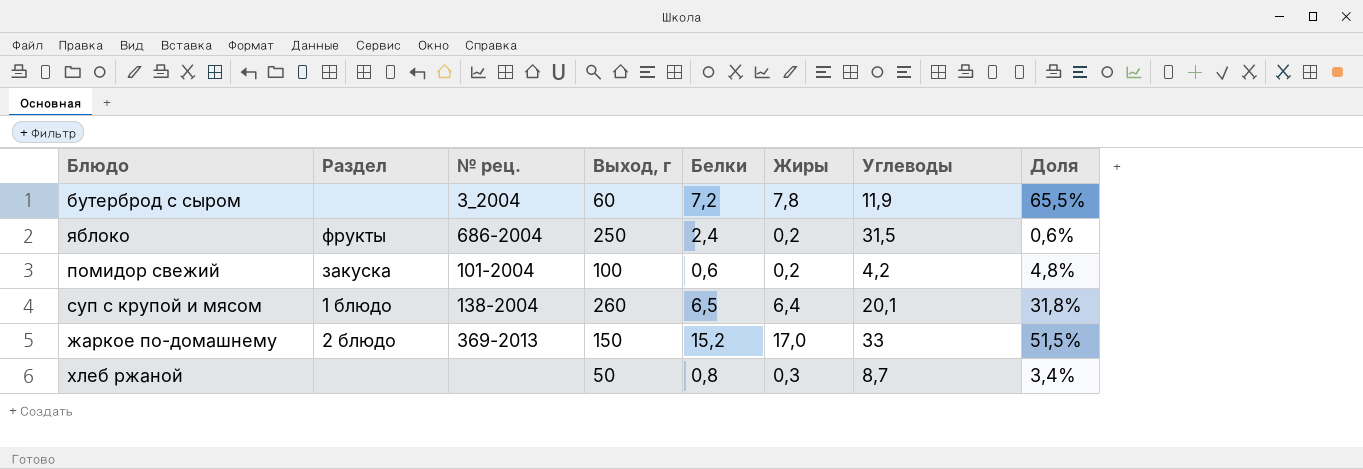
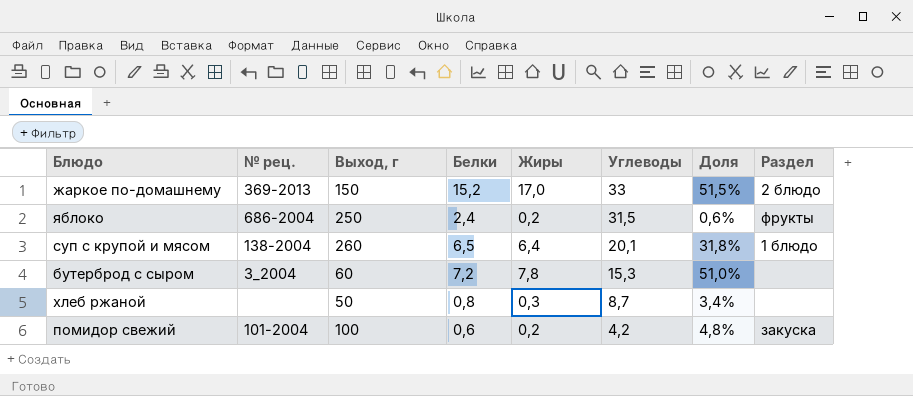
row order: none -> Углеводы descending
column Раздел | position: 2 -> 8
бутерброд с сыром | Углеводы: 11,9 -> 15,3
бутерброд с сыром | Доля: 65,5% -> 51,0%

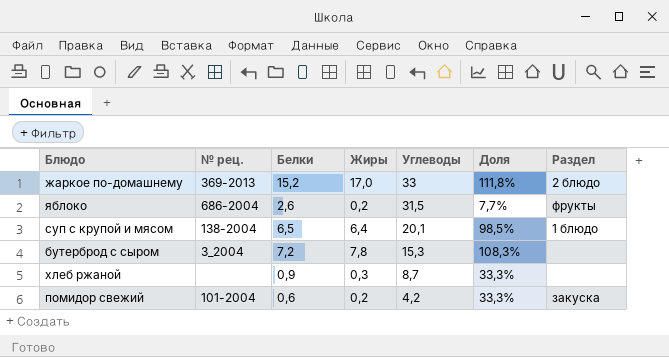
column Выход, г | position: 3 -> none
column Доля | formula: [Жиры] / [Углеводы] -> [Жиры] / [Белки]
яблоко | Белки: 2,4 -> 2,6
хлеб ржаной | Белки: 0,8 -> 0,9

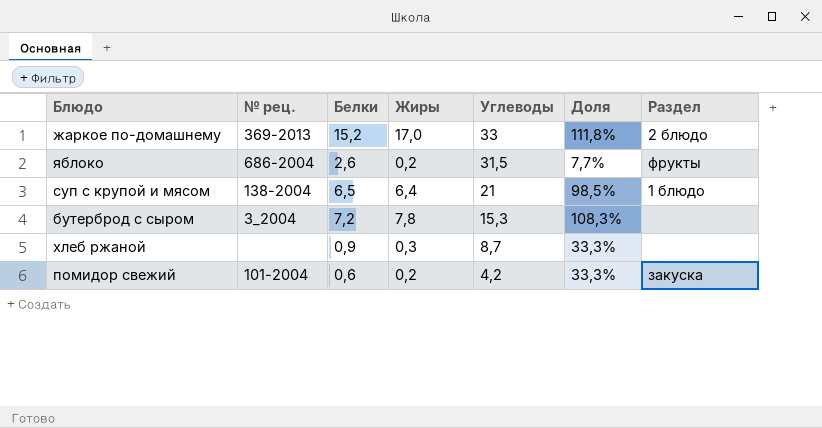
суп с крупой и мясом | Углеводы: 20,1 -> 21

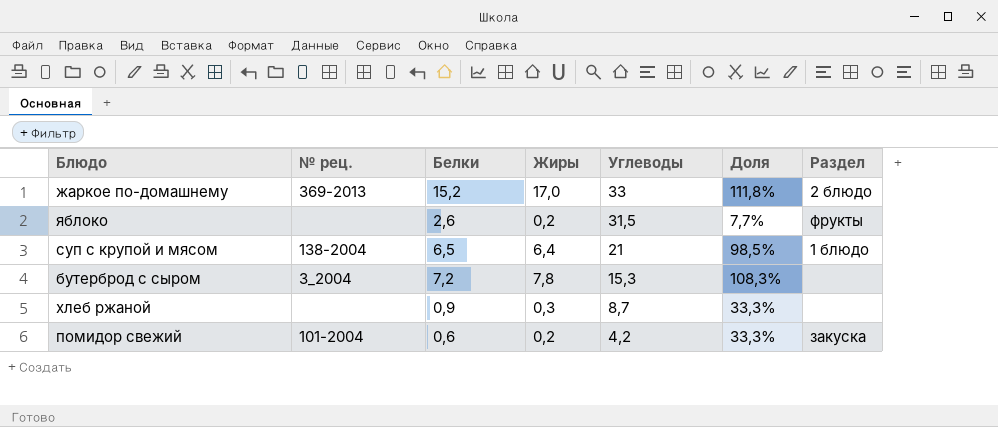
яблоко | № рец.: 686-2004 -> none

